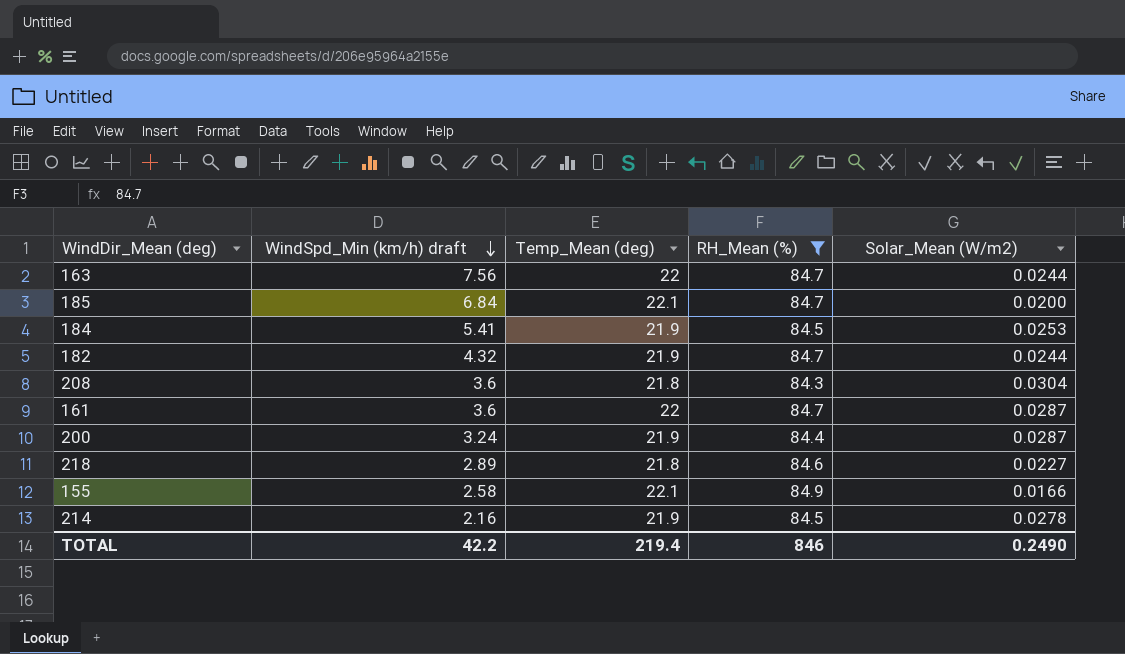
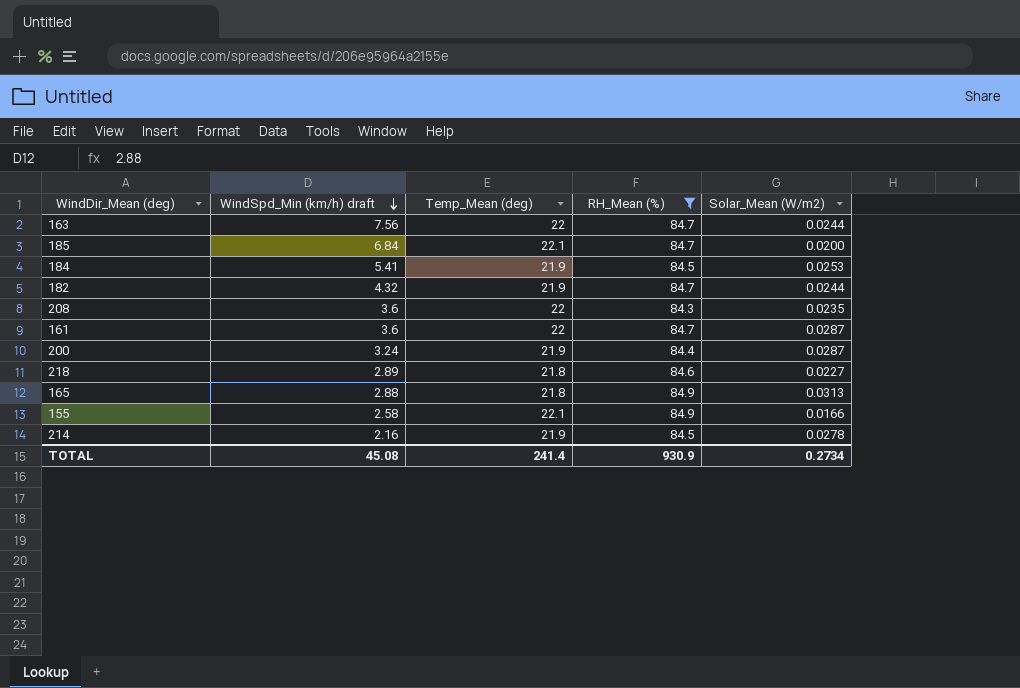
208 | Temp_Mean (deg): 21.8 -> 22
208 | Solar_Mean (W/m2): 0.0304 -> 0.0235
row 165: none -> 2.88 | 21.8 | 84.9 | 0.0313
TOTAL | WindSpd_Min (km/h) draft: 42.2 -> 45.08
TOTAL | Temp_Mean (deg): 219.4 -> 241.4
TOTAL | RH_Mean (%): 846 -> 930.9
TOTAL | Solar_Mean (W/m2): 0.2490 -> 0.2734

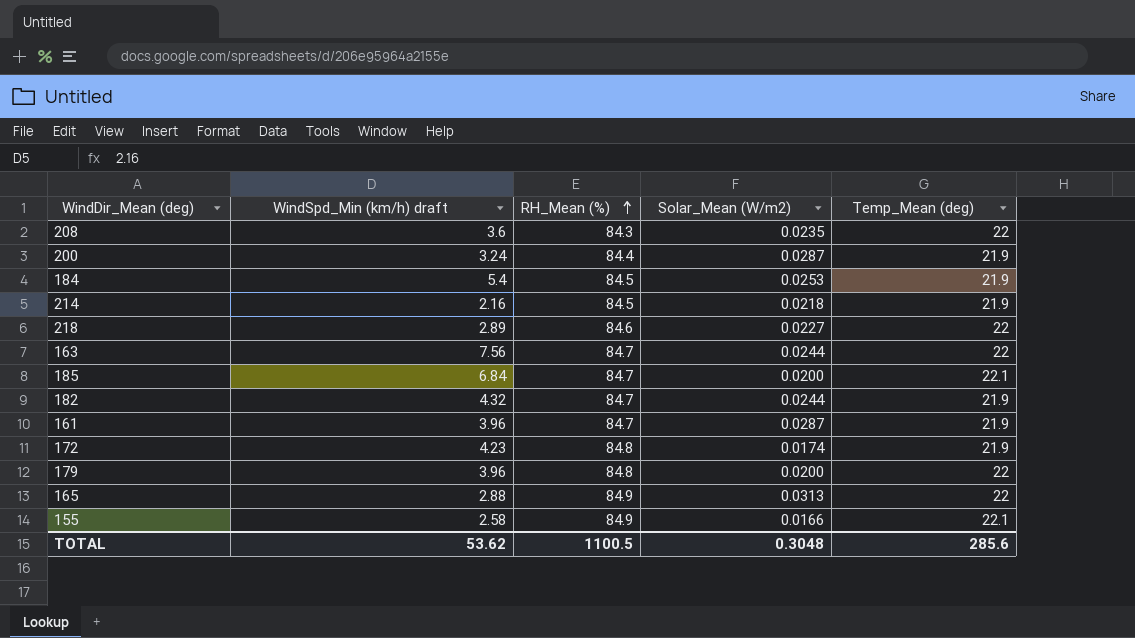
filter: RH_Mean (%) != 84.8 -> none
row order: WindSpd_Min (km/h) draft descending -> RH_Mean (%) ascending
column Temp_Mean (deg) | position: 3 -> 5
184 | WindSpd_Min (km/h) draft: 5.41 -> 5.4
214 | Solar_Mean (W/m2): 0.0278 -> 0.0218
218 | Temp_Mean (deg): 21.8 -> 22
161 | WindSpd_Min (km/h) draft: 3.6 -> 3.96
161 | Temp_Mean (deg): 22 -> 21.9
165 | Temp_Mean (deg): 21.8 -> 22
TOTAL | WindSpd_Min (km/h) draft: 45.08 -> 53.62
TOTAL | RH_Mean (%): 930.9 -> 1100.5
TOTAL | Solar_Mean (W/m2): 0.2734 -> 0.3048
TOTAL | Temp_Mean (deg): 241.4 -> 285.6

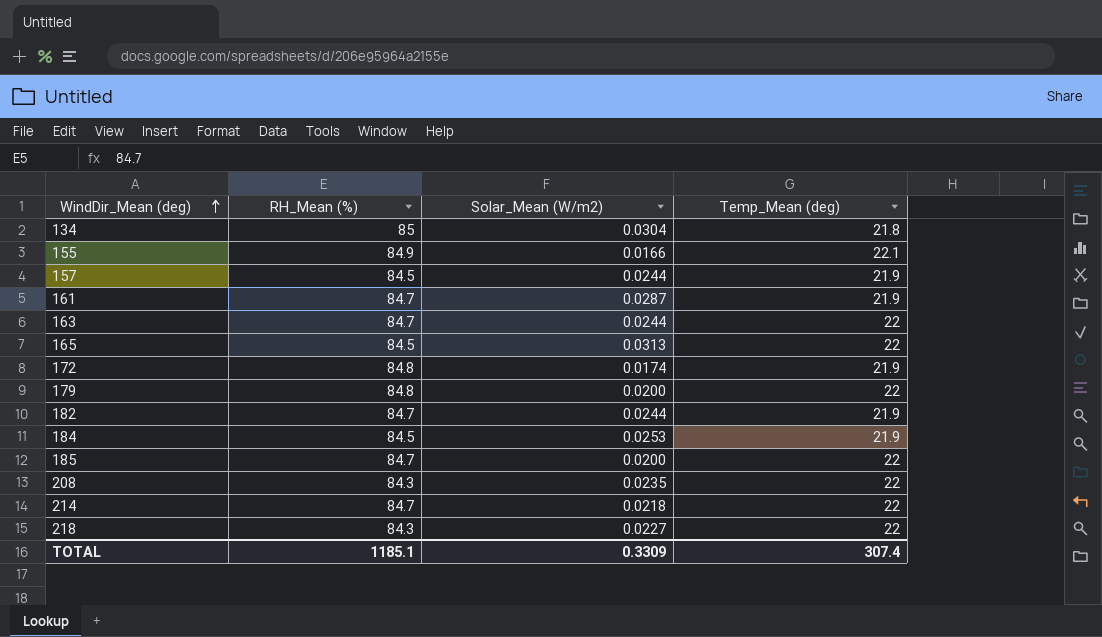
row order: RH_Mean (%) ascending -> WindDir_Mean (deg) ascending
column WindSpd_Min (km/h) draft | position: 2 -> none
row 200: 3.24 | 84.4 | 0.0287 | 21.9 -> none
row 134: none -> 85 | 0.0304 | 21.8
row 157: none -> 84.5 | 0.0244 | 21.9
165 | RH_Mean (%): 84.9 -> 84.5
185 | Temp_Mean (deg): 22.1 -> 22
214 | RH_Mean (%): 84.5 -> 84.7
214 | Temp_Mean (deg): 21.9 -> 22
218 | RH_Mean (%): 84.6 -> 84.3
TOTAL | RH_Mean (%): 1100.5 -> 1185.1
TOTAL | Solar_Mean (W/m2): 0.3048 -> 0.3309
TOTAL | Temp_Mean (deg): 285.6 -> 307.4

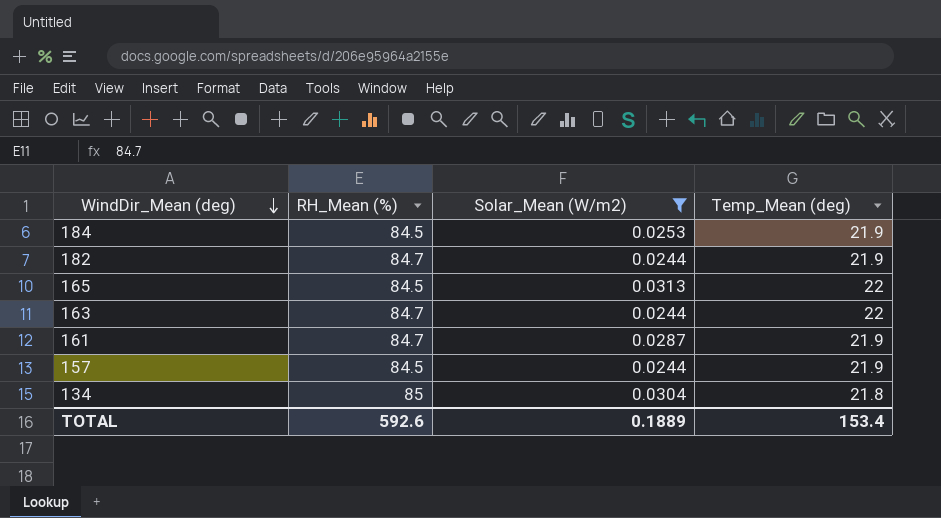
filter: none -> Solar_Mean (W/m2) >= 0.0244
row order: WindDir_Mean (deg) ascending -> WindDir_Mean (deg) descending
TOTAL | RH_Mean (%): 1185.1 -> 592.6
TOTAL | Solar_Mean (W/m2): 0.3309 -> 0.1889
TOTAL | Temp_Mean (deg): 307.4 -> 153.4

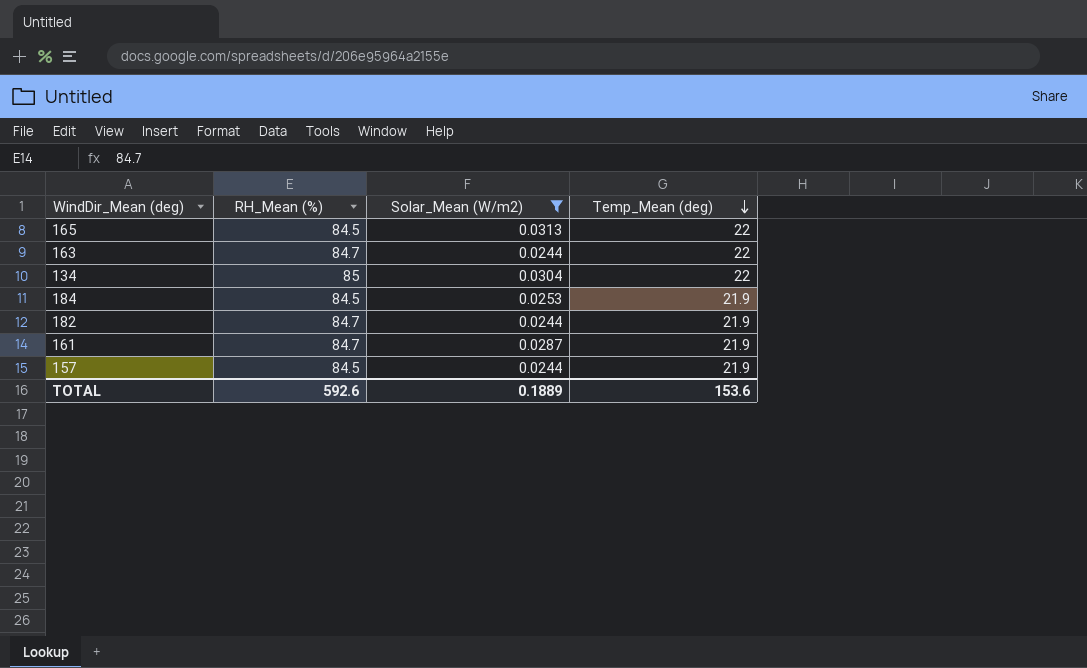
row order: WindDir_Mean (deg) descending -> Temp_Mean (deg) descending
134 | Temp_Mean (deg): 21.8 -> 22
TOTAL | Temp_Mean (deg): 153.4 -> 153.6

